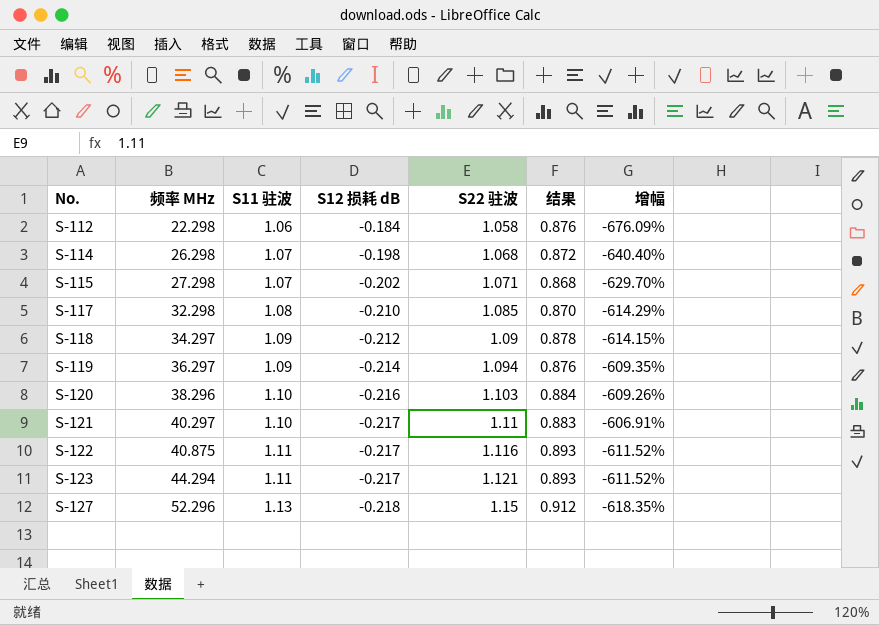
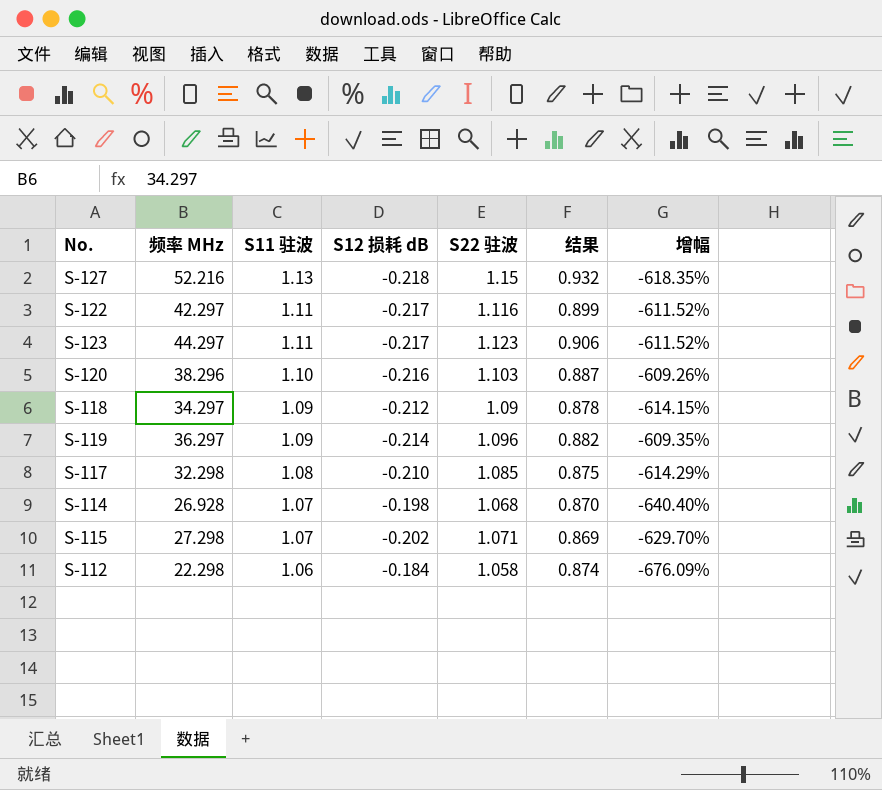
row order: No. ascending -> S11 驻波 descending
column 结果 | formula: [S11 驻波] + [S12 损耗 dB] -> [S12 损耗 dB] + [S22 驻波]
row S-121: 40.297 | 1.10 | -0.217 | 1.11 | 0.883 | -606.91% -> none
S-127 | 频率 MHz: 52.296 -> 52.216
S-122 | 频率 MHz: 40.875 -> 42.297
S-123 | 频率 MHz: 44.294 -> 44.297
S-123 | S22 驻波: 1.121 -> 1.123
S-119 | S22 驻波: 1.094 -> 1.096
S-114 | 频率 MHz: 26.298 -> 26.928

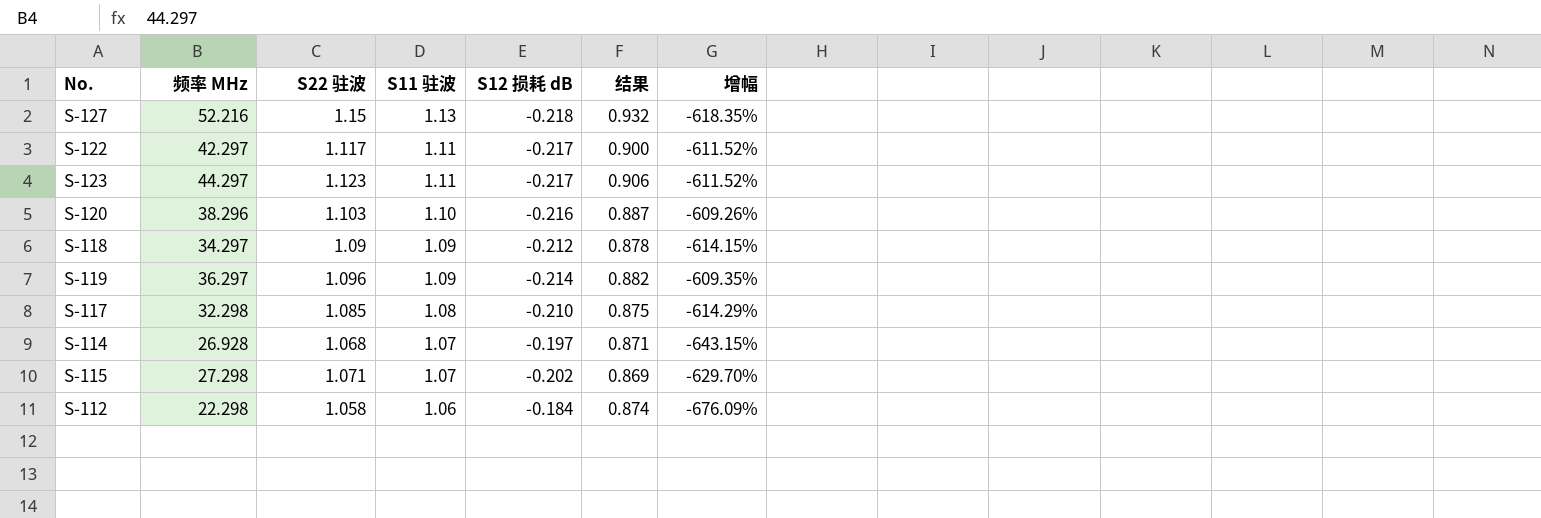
column S22 驻波 | position: 5 -> 3
S-122 | S22 驻波: 1.116 -> 1.117
S-122 | 结果: 0.899 -> 0.900
S-114 | S12 损耗 dB: -0.198 -> -0.197
S-114 | 结果: 0.870 -> 0.871
S-114 | 增幅: -640.40% -> -643.15%

